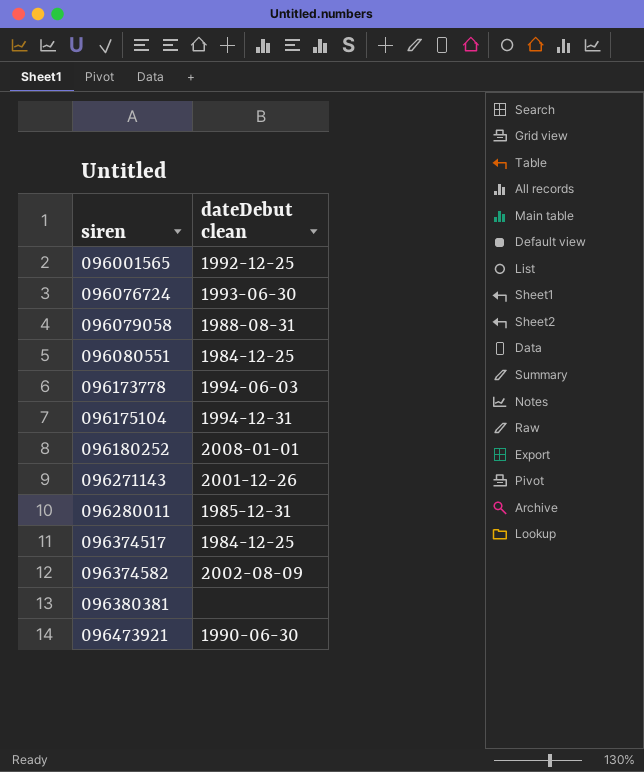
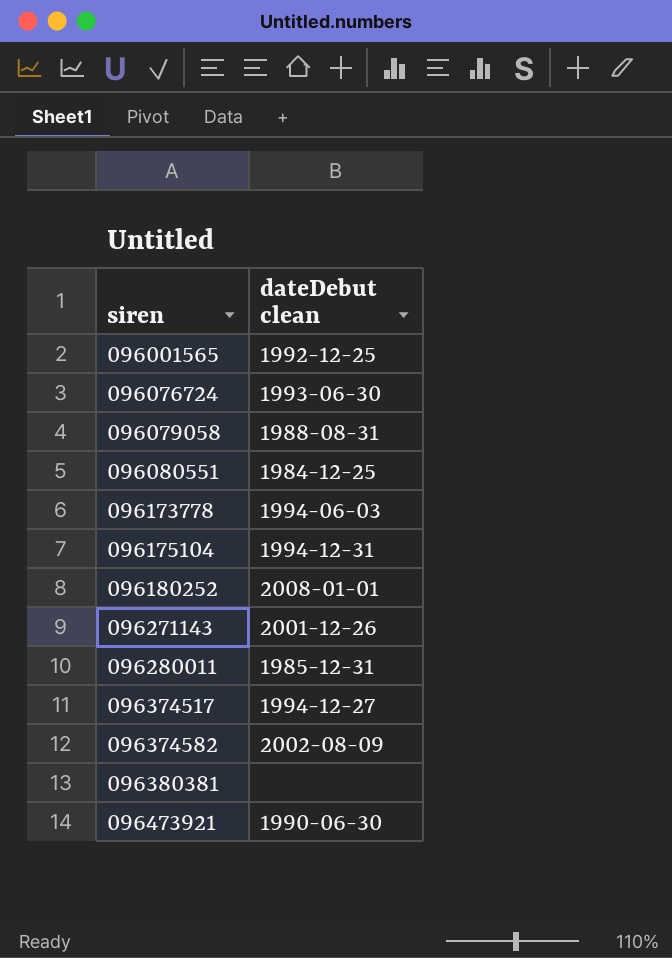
096374517 | dateDebut clean: 1984-12-25 -> 1994-12-27

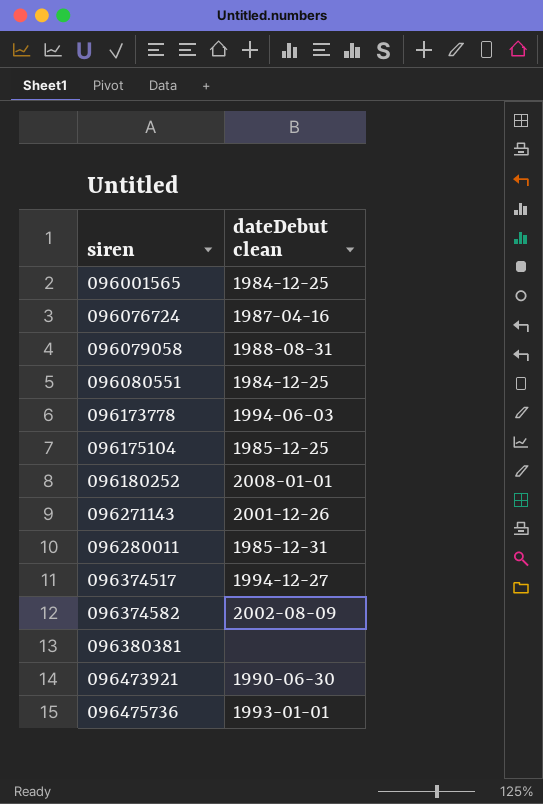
096001565 | dateDebut clean: 1992-12-25 -> 1984-12-25
096076724 | dateDebut clean: 1993-06-30 -> 1987-04-16
096175104 | dateDebut clean: 1994-12-31 -> 1985-12-25
row 096475736: none -> 1993-01-01

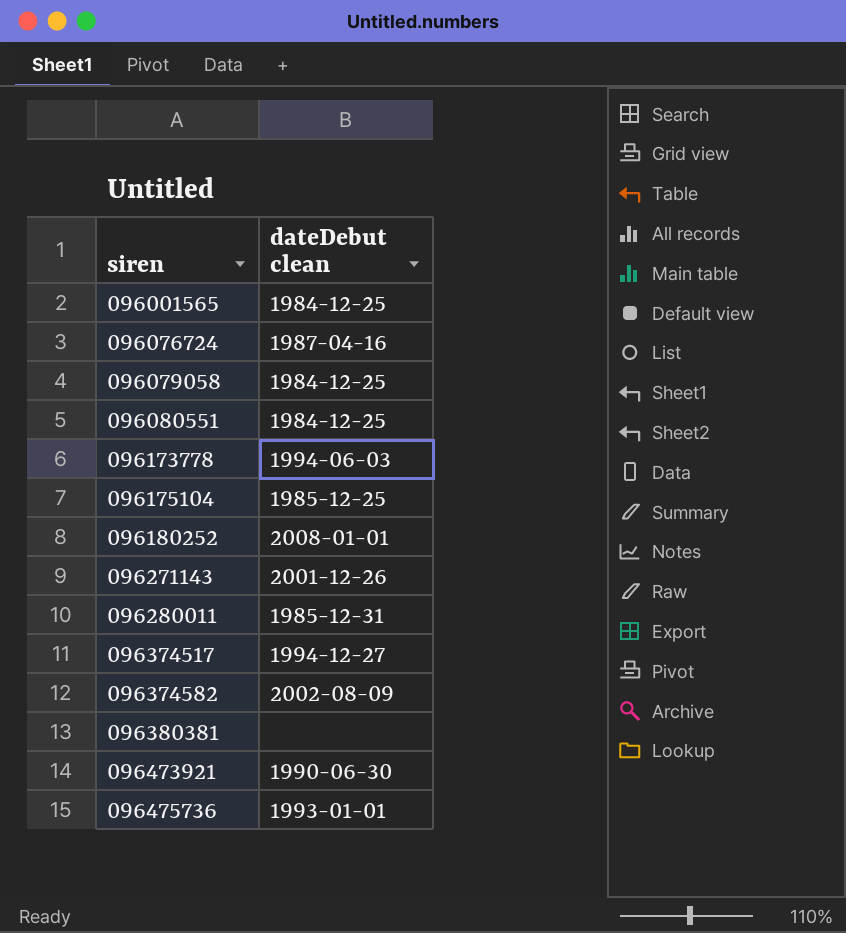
096079058 | dateDebut clean: 1988-08-31 -> 1984-12-25

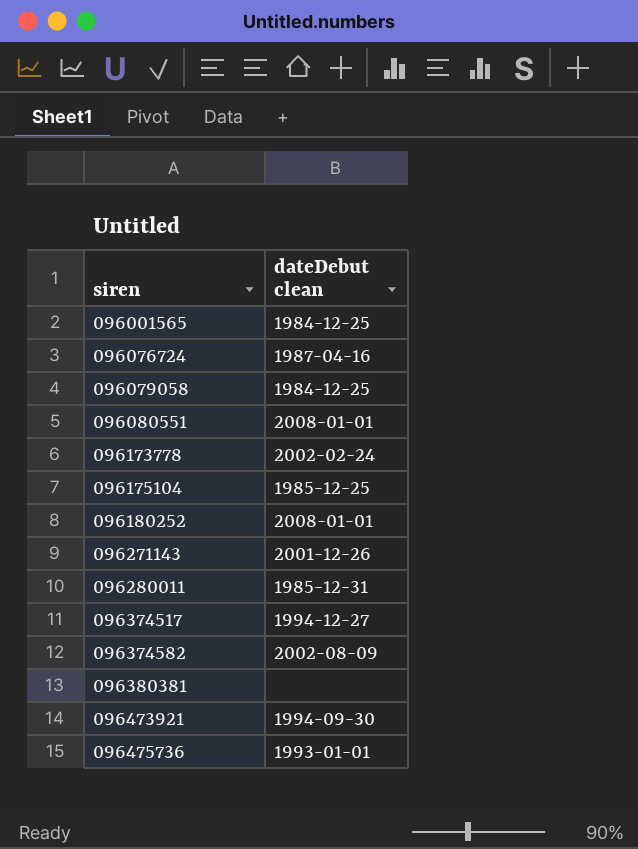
096080551 | dateDebut clean: 1984-12-25 -> 2008-01-01
096173778 | dateDebut clean: 1994-06-03 -> 2002-02-24
096473921 | dateDebut clean: 1990-06-30 -> 1994-09-30

